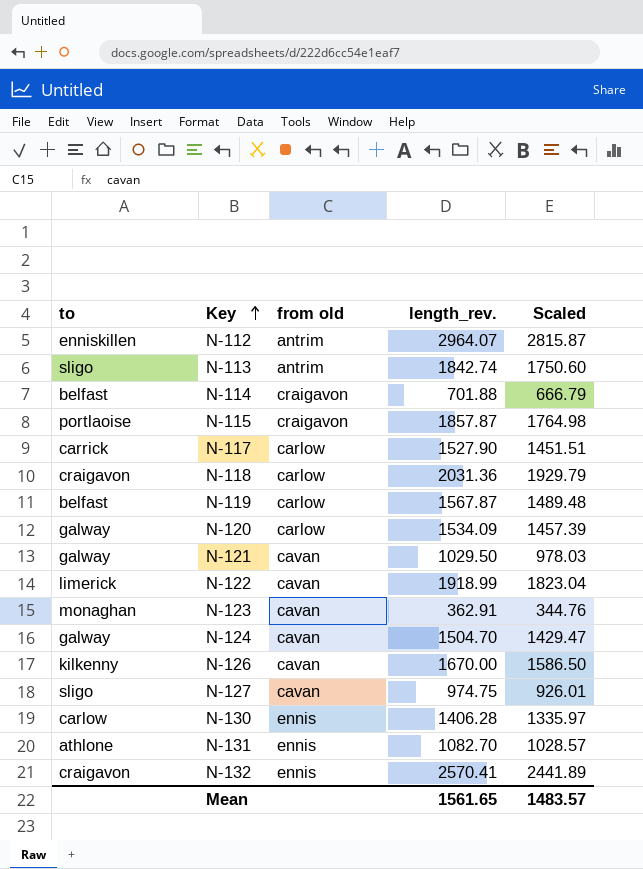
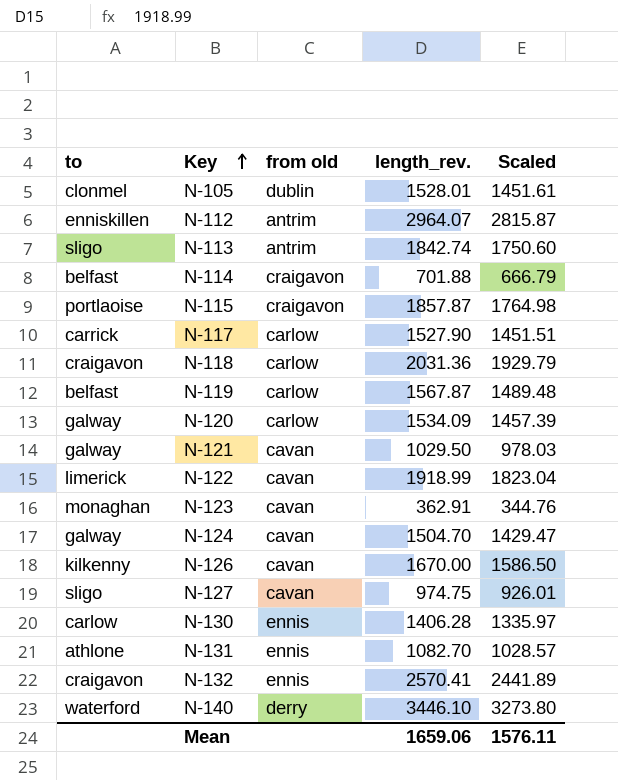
row N-105: none -> clonmel | dublin | 1528.01 | 1451.61
row N-140: none -> waterford | derry | 3446.10 | 3273.80
Mean | length_rev.: 1561.65 -> 1659.06
Mean | Scaled: 1483.57 -> 1576.11

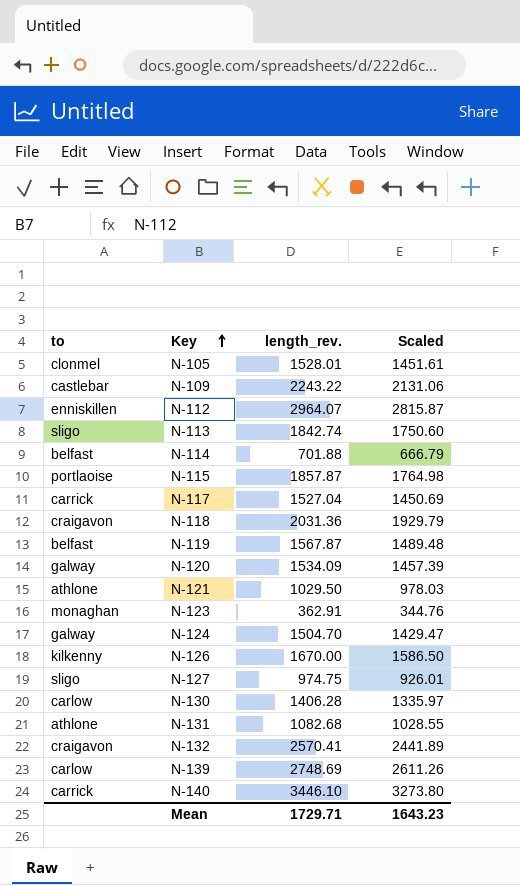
column from old | position: 3 -> none
row N-122: limerick | cavan | 1918.99 | 1823.04 -> none
row N-109: none -> castlebar | 2243.22 | 2131.06
N-117 | length_rev.: 1527.90 -> 1527.04
N-117 | Scaled: 1451.51 -> 1450.69
N-121 | to: galway -> athlone
N-131 | length_rev.: 1082.70 -> 1082.68
N-131 | Scaled: 1028.57 -> 1028.55
row N-139: none -> carlow | 2748.69 | 2611.26
N-140 | to: waterford -> carrick
Mean | length_rev.: 1659.06 -> 1729.71
Mean | Scaled: 1576.11 -> 1643.23

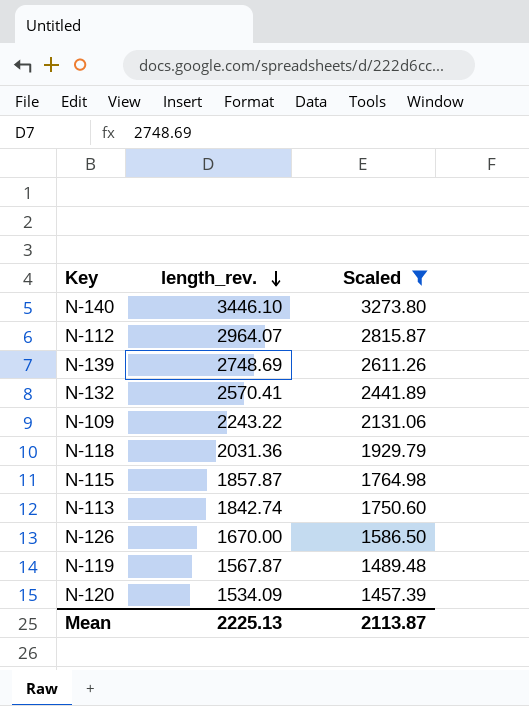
filter: none -> Scaled >= 1457.39
row order: Key ascending -> length_rev. descending
column to | position: 1 -> none
Mean | length_rev.: 1729.71 -> 2225.13
Mean | Scaled: 1643.23 -> 2113.87

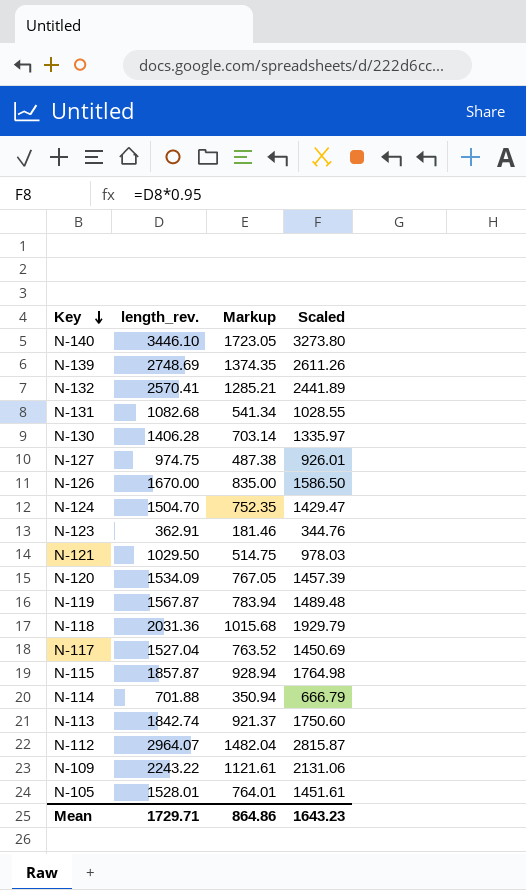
filter: Scaled >= 1457.39 -> none
row order: length_rev. descending -> Key descending
column Markup | formula: none -> [length_rev.] * 0.5
Mean | length_rev.: 2225.13 -> 1729.71
Mean | Scaled: 2113.87 -> 1643.23

